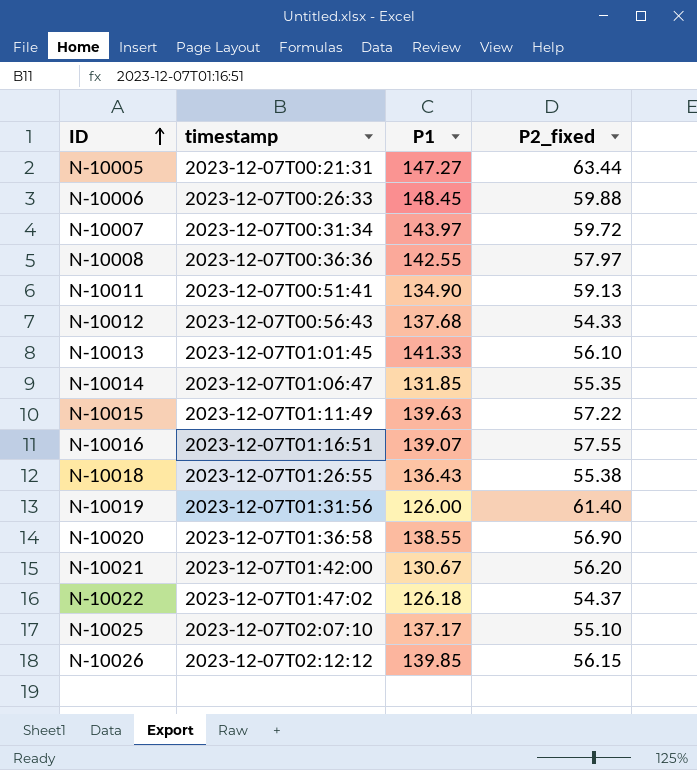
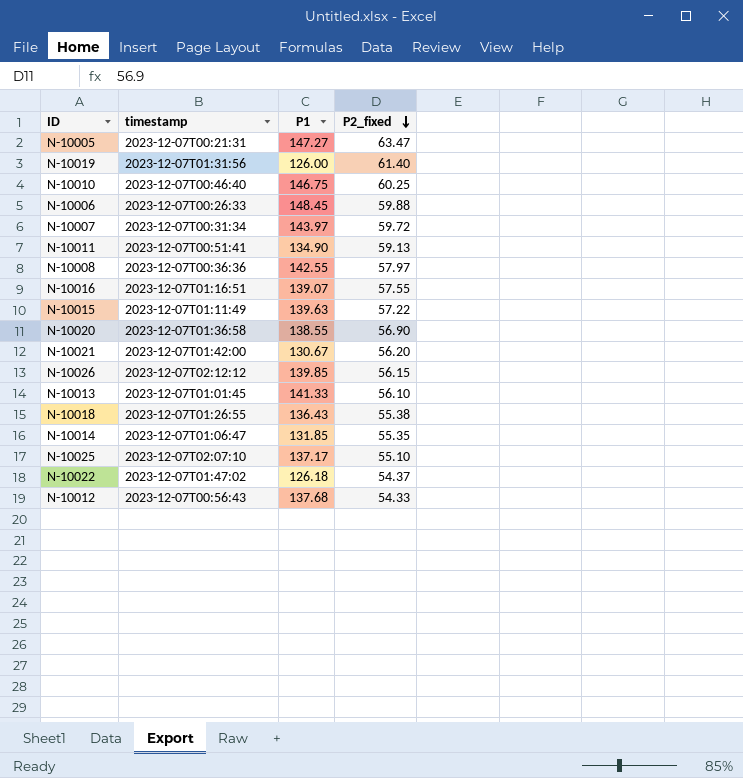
row order: ID ascending -> P2_fixed descending
N-10005 | P2_fixed: 63.44 -> 63.47
row N-10010: none -> 2023-12-07T00:46:40 | 146.75 | 60.25

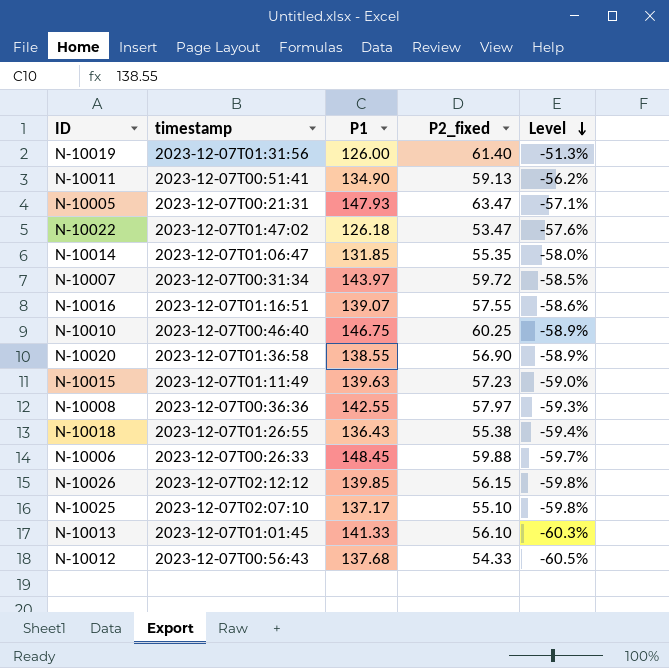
row order: P2_fixed descending -> Level descending
column Level | formula: none -> ([P2_fixed] - [P1]) / [P1]
row N-10021: 2023-12-07T01:42:00 | 130.67 | 56.20 -> none
N-10005 | P1: 147.27 -> 147.93
N-10022 | P2_fixed: 54.37 -> 53.47
N-10015 | P2_fixed: 57.22 -> 57.23

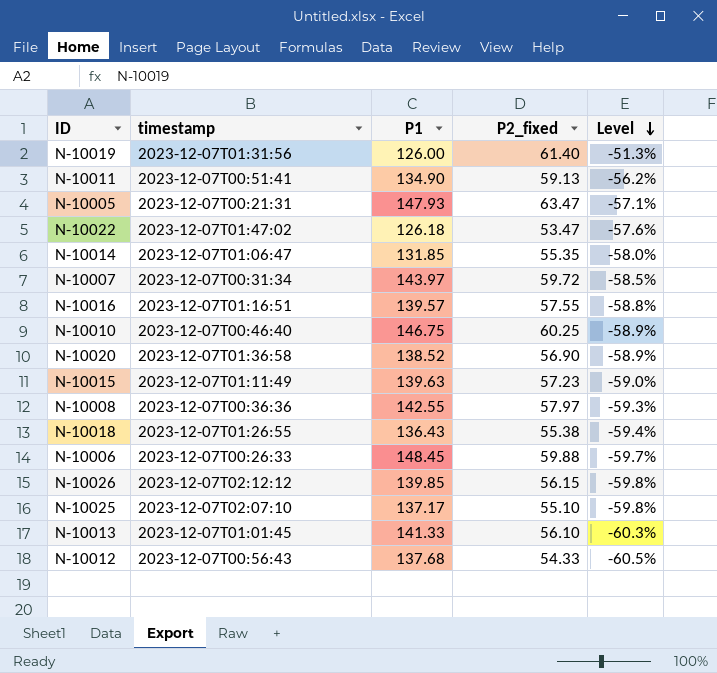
N-10016 | P1: 139.07 -> 139.57
N-10016 | Level: -58.6% -> -58.8%
N-10020 | P1: 138.55 -> 138.52

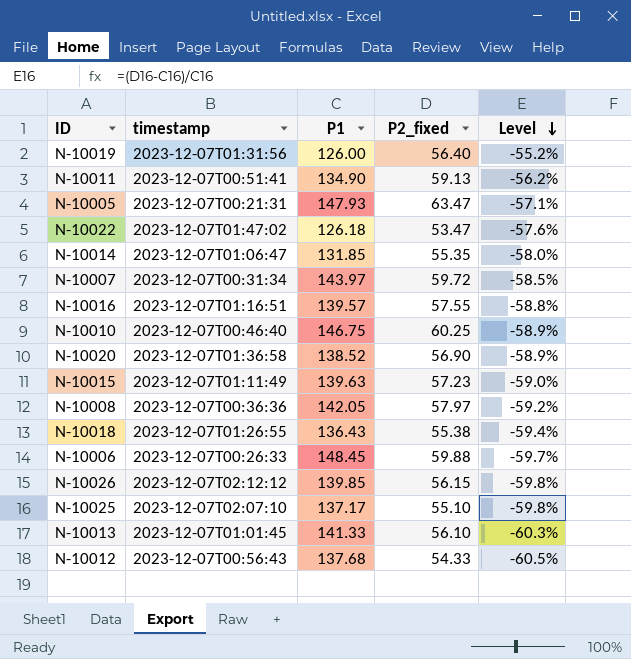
N-10019 | P2_fixed: 61.40 -> 56.40
N-10019 | Level: -51.3% -> -55.2%
N-10008 | P1: 142.55 -> 142.05
N-10008 | Level: -59.3% -> -59.2%

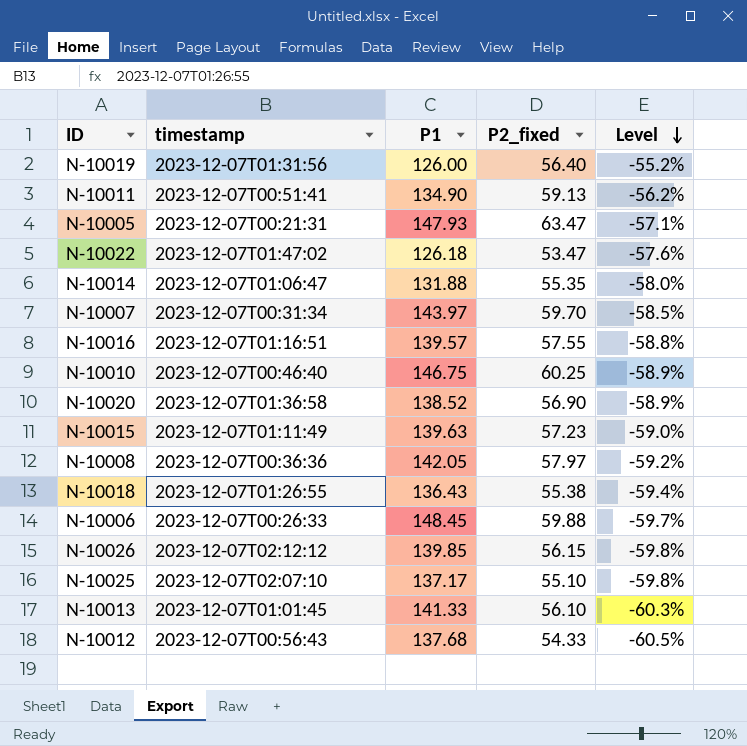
N-10014 | P1: 131.85 -> 131.88
N-10007 | P2_fixed: 59.72 -> 59.70

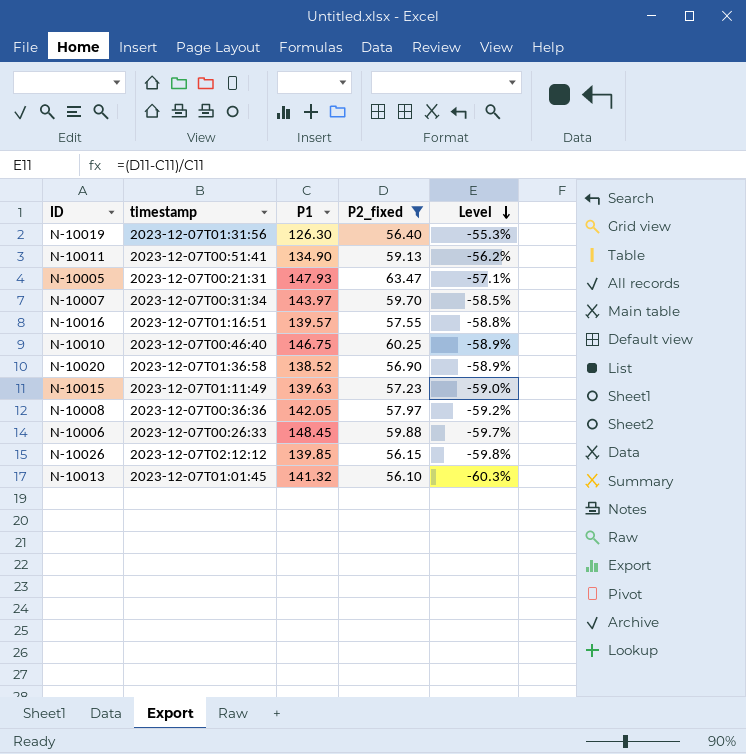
filter: none -> P2_fixed >= 56.10
N-10019 | P1: 126.00 -> 126.30
N-10019 | Level: -55.2% -> -55.3%
N-10013 | P1: 141.33 -> 141.32

